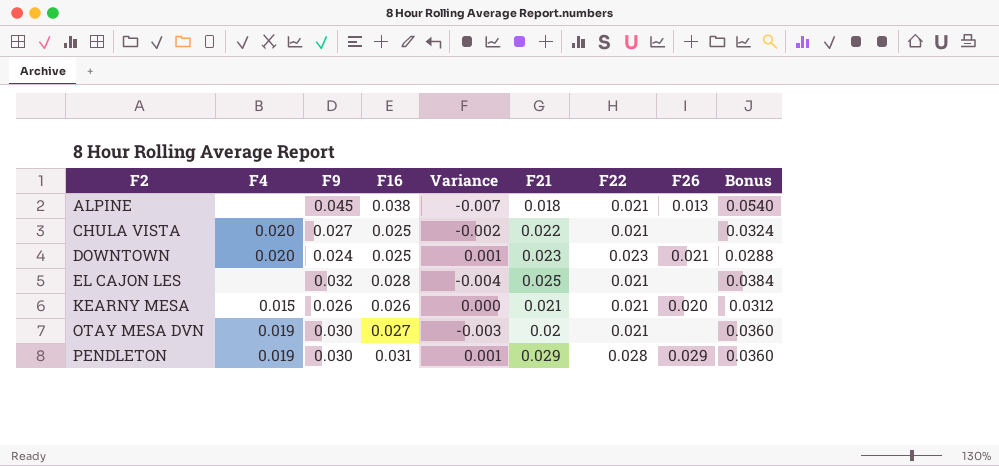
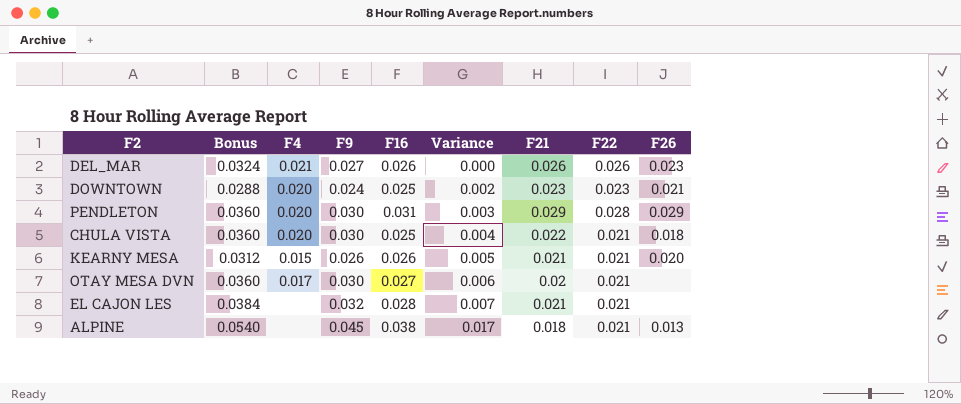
row order: F2 ascending -> Variance ascending
column Bonus | position: 9 -> 2
column Variance | formula: [F16] - [F9] -> [F16] - [F22]
row DEL_MAR: none -> 0.0324 | 0.021 | 0.027 | 0.026 | 0.000 | 0.026 | 0.026 | 0.023
PENDLETON | F4: 0.019 -> 0.020
CHULA VISTA | Bonus: 0.0324 -> 0.0360
CHULA VISTA | F9: 0.027 -> 0.030
CHULA VISTA | F26: none -> 0.018
OTAY MESA DVN | F4: 0.019 -> 0.017
EL CAJON LES | F21: 0.025 -> 0.021

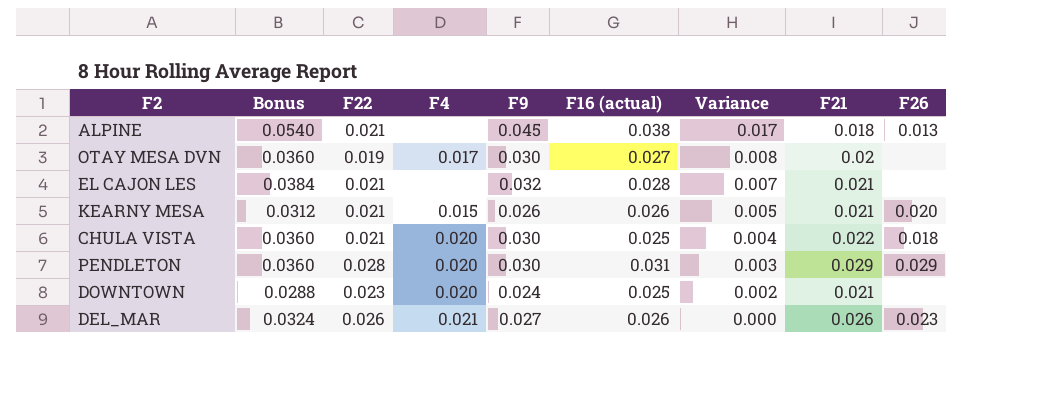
row order: Variance ascending -> Variance descending
column F22 | position: 8 -> 3
column name: F16 -> F16 (actual)
OTAY MESA DVN | F22: 0.021 -> 0.019
OTAY MESA DVN | Variance: 0.006 -> 0.008
DOWNTOWN | F21: 0.023 -> 0.021
DOWNTOWN | F26: 0.021 -> none

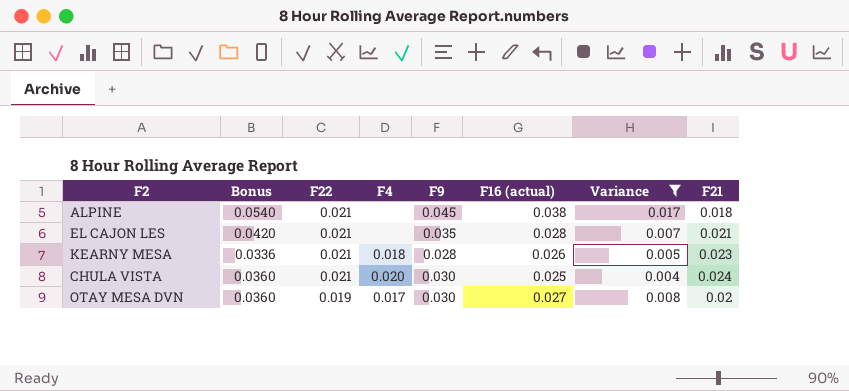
filter: none -> Variance >= 0.004
row order: Variance descending -> F22 descending
column F26 | position: 9 -> none
EL CAJON LES | Bonus: 0.0384 -> 0.0420
EL CAJON LES | F9: 0.032 -> 0.035
KEARNY MESA | Bonus: 0.0312 -> 0.0336
KEARNY MESA | F4: 0.015 -> 0.018
KEARNY MESA | F9: 0.026 -> 0.028
KEARNY MESA | F21: 0.021 -> 0.023
CHULA VISTA | F21: 0.022 -> 0.024

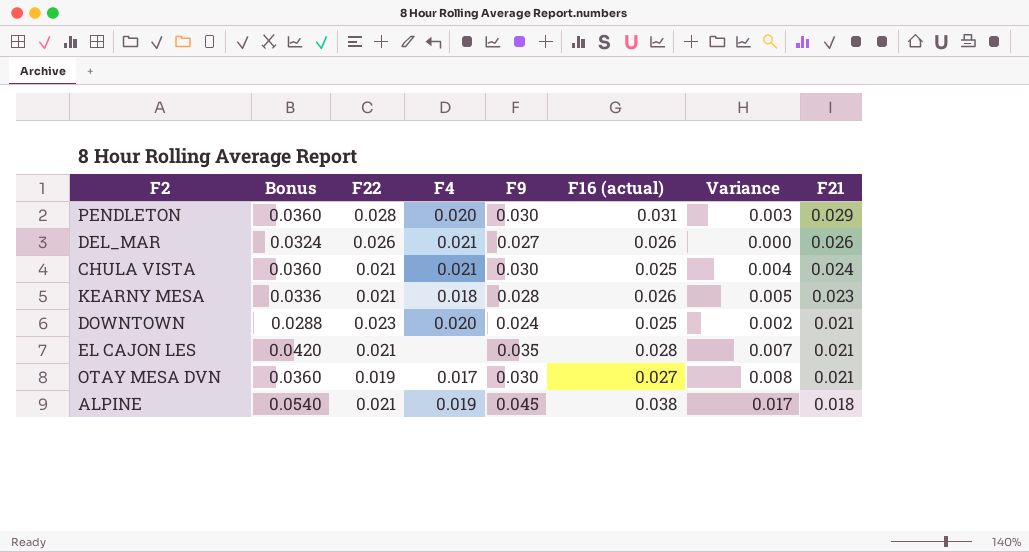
filter: Variance >= 0.004 -> none
row order: F22 descending -> F21 descending
CHULA VISTA | F4: 0.020 -> 0.021
OTAY MESA DVN | F21: 0.02 -> 0.021
ALPINE | F4: none -> 0.019

